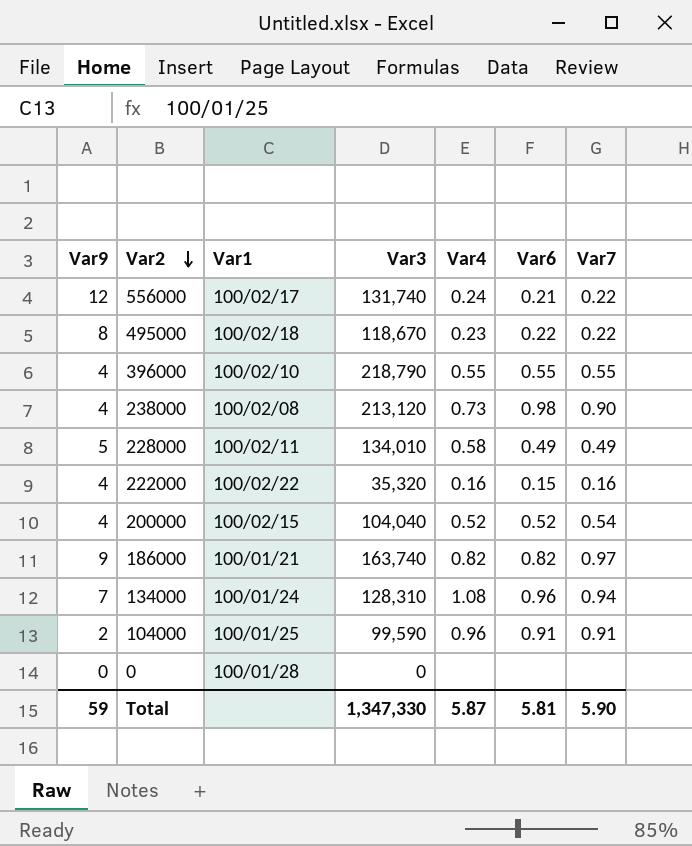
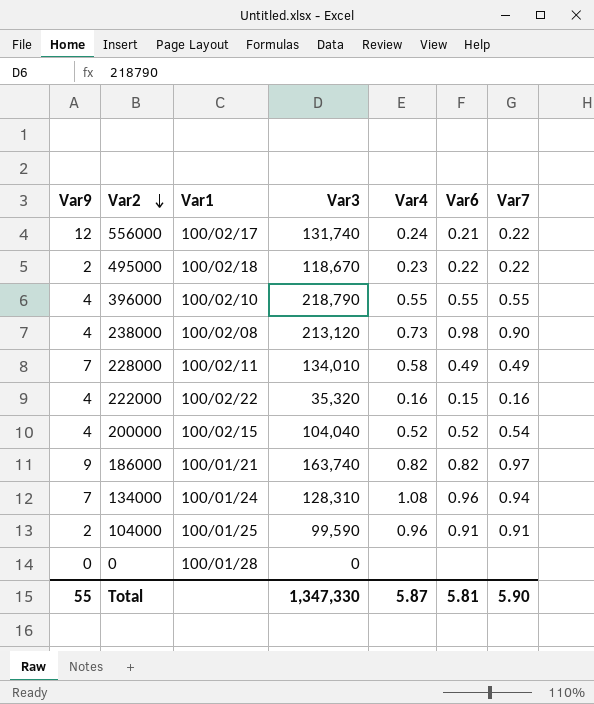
495000 | Var9: 8 -> 2
228000 | Var9: 5 -> 7
Total | Var9: 59 -> 55

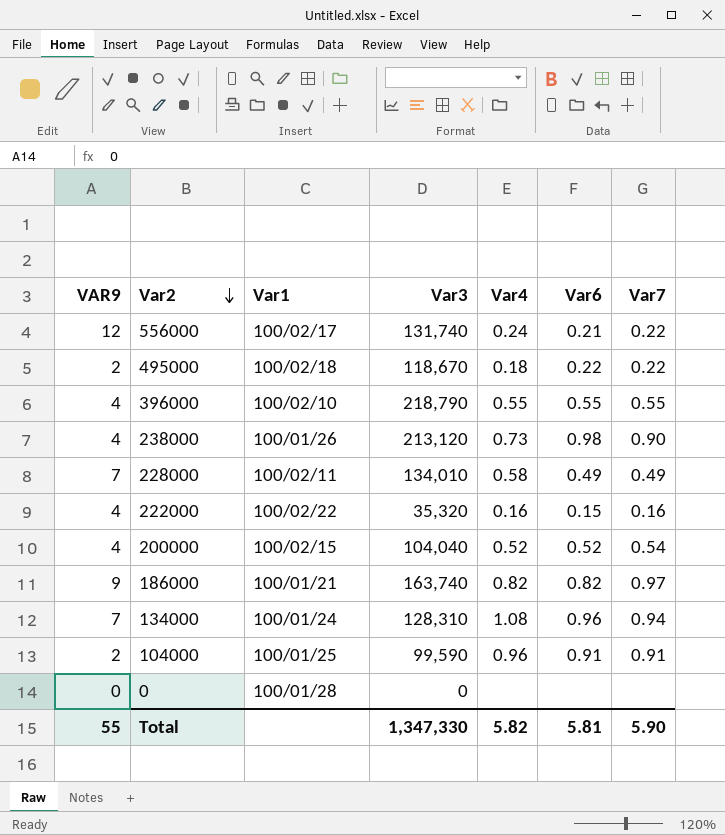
column name: Var9 -> VAR9
495000 | Var4: 0.23 -> 0.18
238000 | Var1: 100/02/08 -> 100/01/26
Total | Var4: 5.87 -> 5.82

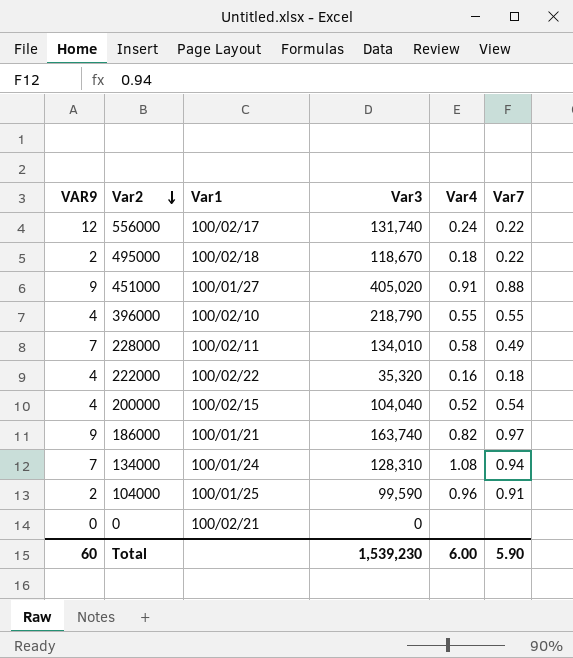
column Var6 | position: 6 -> none
row 238000: 4 | 100/01/26 | 213,120 | 0.73 | 0.98 | 0.90 -> none
row 451000: none -> 9 | 100/01/27 | 405,020 | 0.91 | 0.88
222000 | Var7: 0.16 -> 0.18
0 | Var1: 100/01/28 -> 100/02/21
Total | VAR9: 55 -> 60
Total | Var3: 1,347,330 -> 1,539,230
Total | Var4: 5.82 -> 6.00

